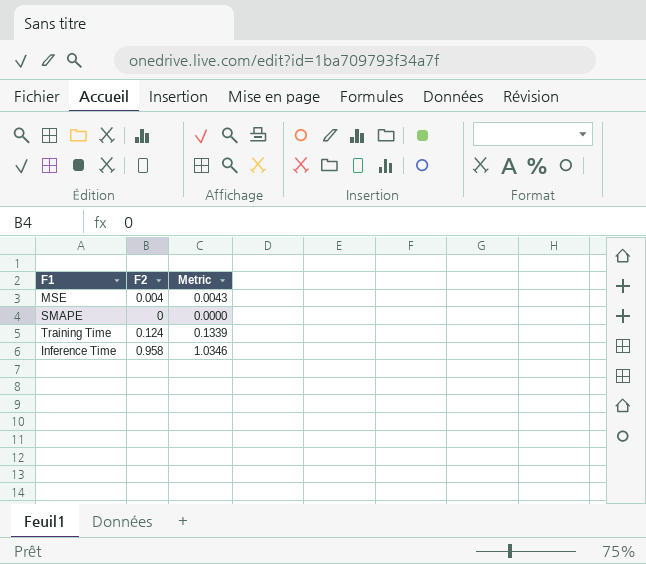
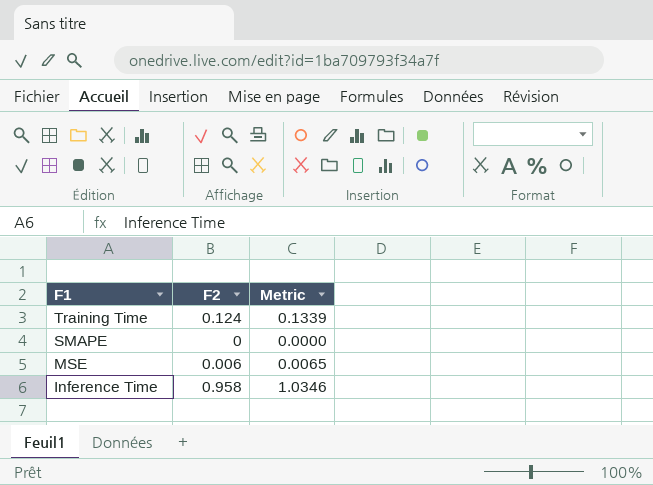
row order: none -> F1 descending
MSE | F2: 0.004 -> 0.006
MSE | Metric: 0.0043 -> 0.0065

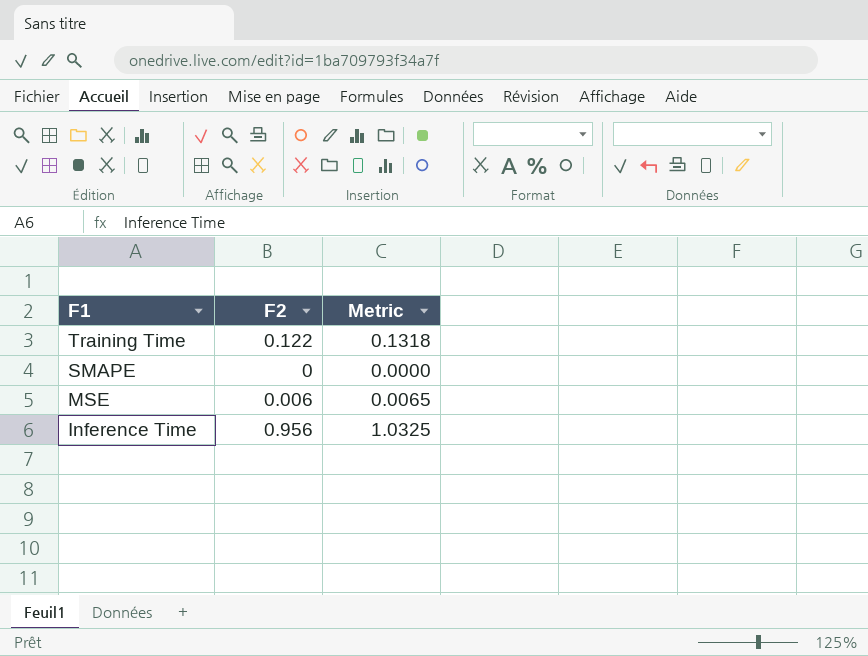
Training Time | F2: 0.124 -> 0.122
Training Time | Metric: 0.1339 -> 0.1318
Inference Time | F2: 0.958 -> 0.956
Inference Time | Metric: 1.0346 -> 1.0325

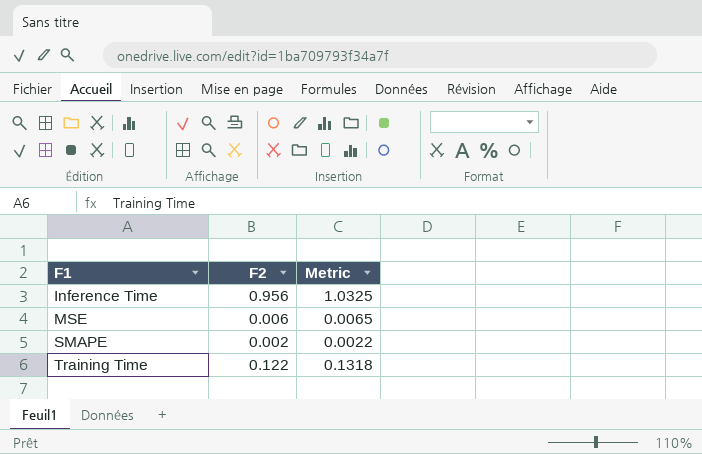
row order: F1 descending -> F1 ascending
SMAPE | F2: 0 -> 0.002
SMAPE | Metric: 0.0000 -> 0.0022

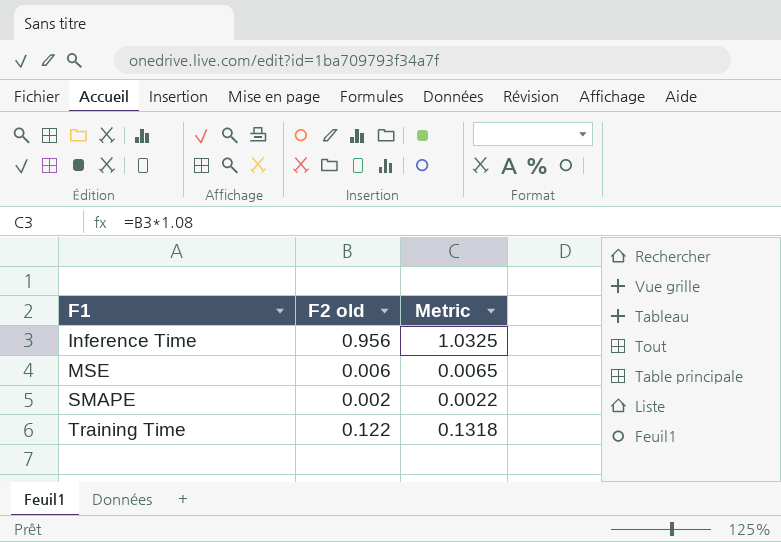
column name: F2 -> F2 old

